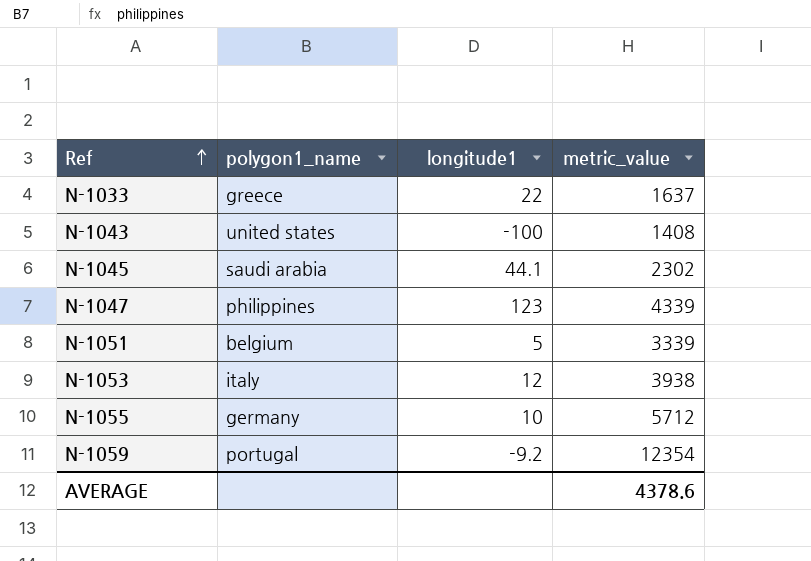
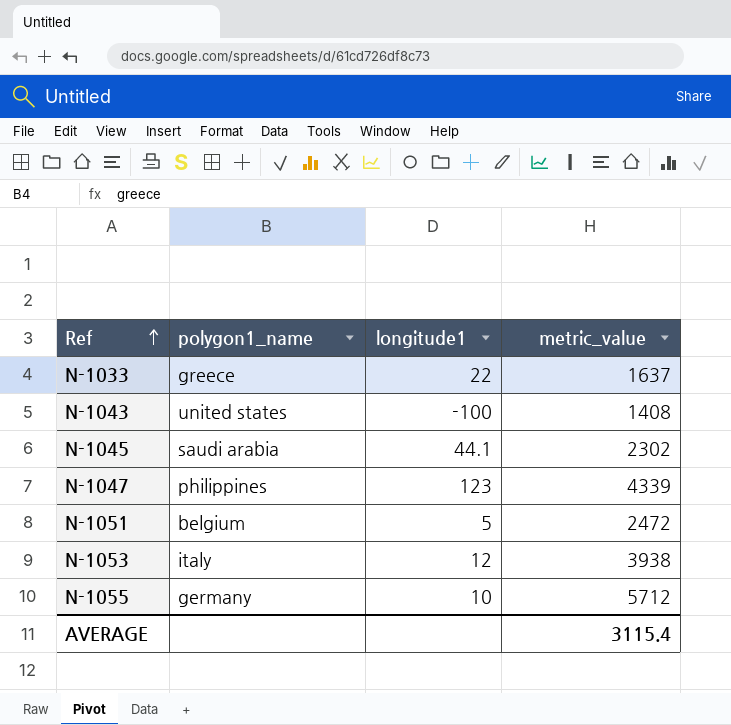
row N-1059: portugal | -9.2 | 12354 -> none
N-1051 | metric_value: 3339 -> 2472
AVERAGE | metric_value: 4378.6 -> 3115.4

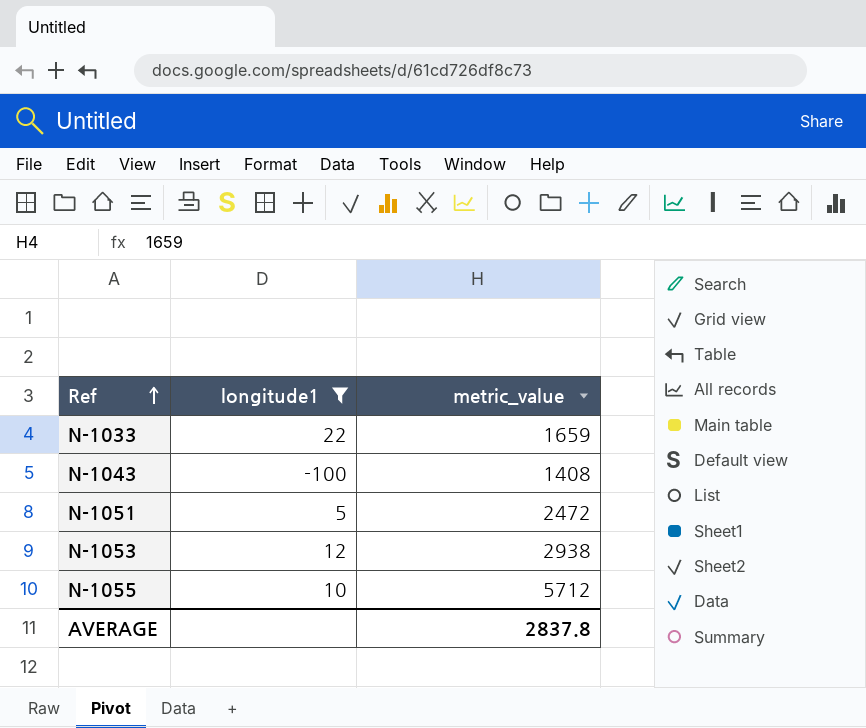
filter: none -> longitude1 <= 22
column polygon1_name | position: 2 -> none
N-1033 | metric_value: 1637 -> 1659
N-1053 | metric_value: 3938 -> 2938
AVERAGE | metric_value: 3115.4 -> 2837.8

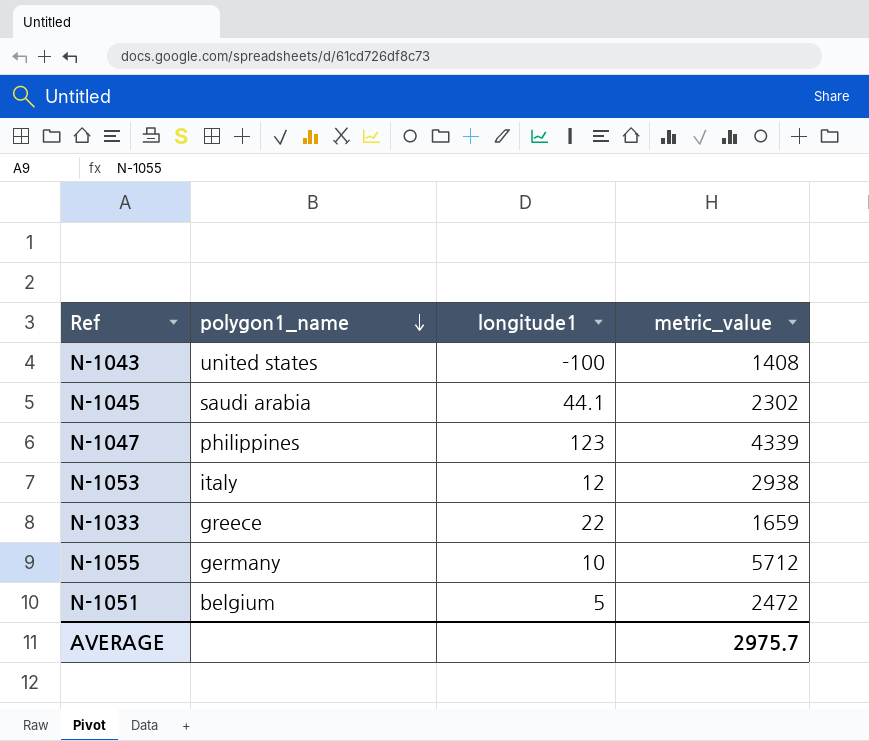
filter: longitude1 <= 22 -> none
row order: Ref ascending -> polygon1_name descending
column polygon1_name | position: none -> 2
AVERAGE | metric_value: 2837.8 -> 2975.7

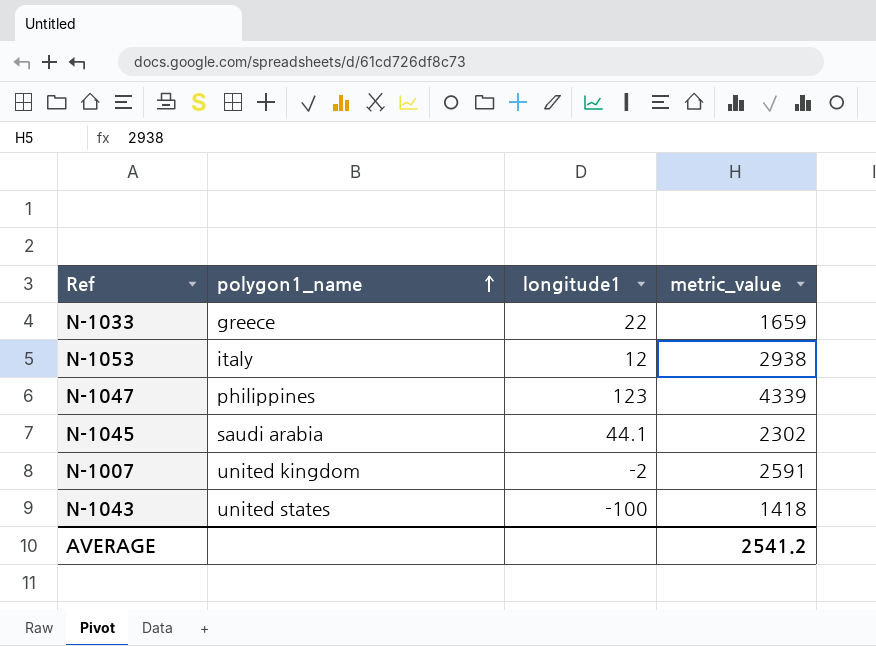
row order: polygon1_name descending -> polygon1_name ascending
row N-1055: germany | 10 | 5712 -> none
row N-1051: belgium | 5 | 2472 -> none
row N-1007: none -> united kingdom | -2 | 2591
N-1043 | metric_value: 1408 -> 1418
AVERAGE | metric_value: 2975.7 -> 2541.2

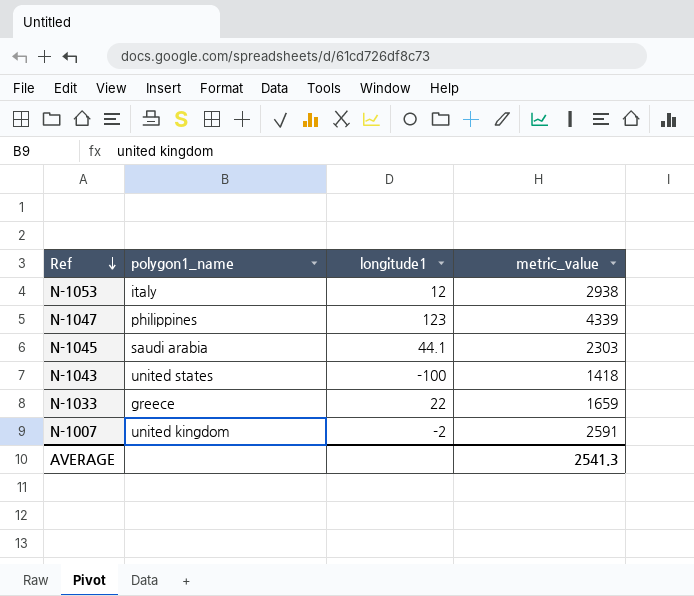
row order: polygon1_name ascending -> Ref descending
N-1045 | metric_value: 2302 -> 2303
AVERAGE | metric_value: 2541.2 -> 2541.3

